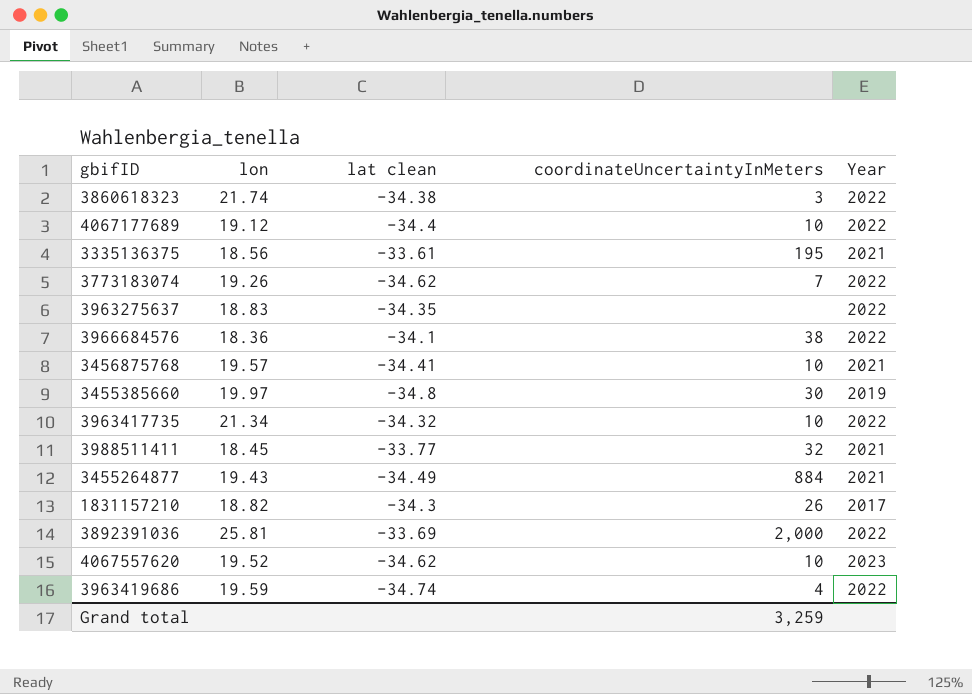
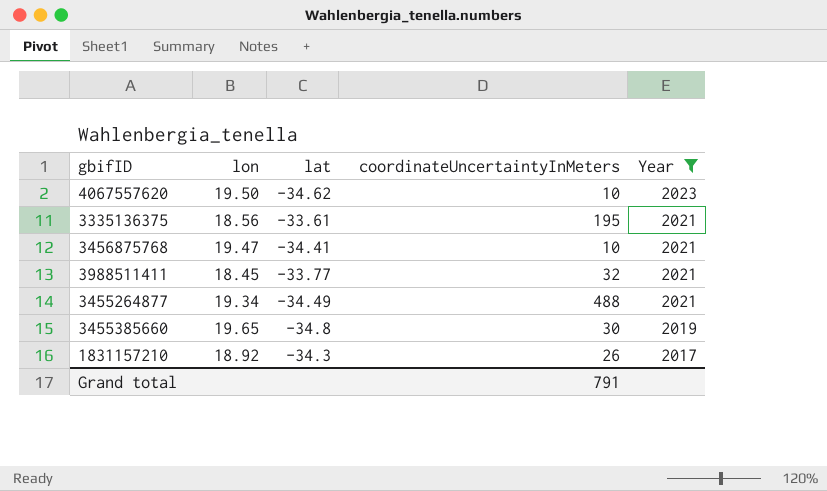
filter: none -> Year != 2022
row order: none -> Year descending
column name: lat clean -> lat
4067557620 | lon: 19.52 -> 19.50
3456875768 | lon: 19.57 -> 19.47
3455264877 | lon: 19.43 -> 19.34
3455264877 | coordinateUncertaintyInMeters: 884 -> 488
3455385660 | lon: 19.97 -> 19.65
1831157210 | lon: 18.82 -> 18.92
Grand total | coordinateUncertaintyInMeters: 3,259 -> 791

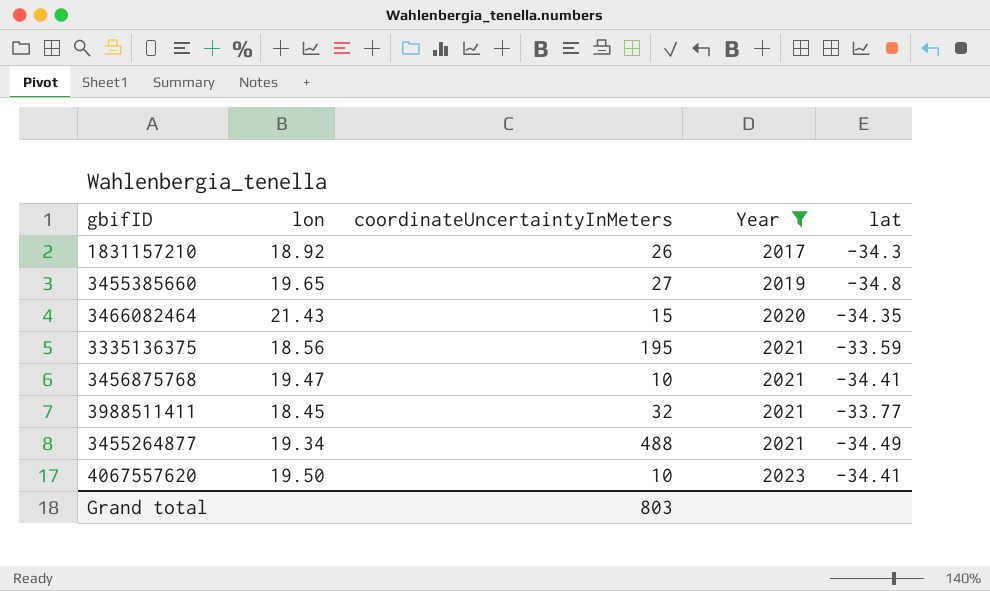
row order: Year descending -> Year ascending
column lat | position: 3 -> 5
3455385660 | coordinateUncertaintyInMeters: 30 -> 27
row 3466082464: none -> 21.43 | 15 | 2020 | -34.35
3335136375 | lat: -33.61 -> -33.59
4067557620 | lat: -34.62 -> -34.41
Grand total | coordinateUncertaintyInMeters: 791 -> 803

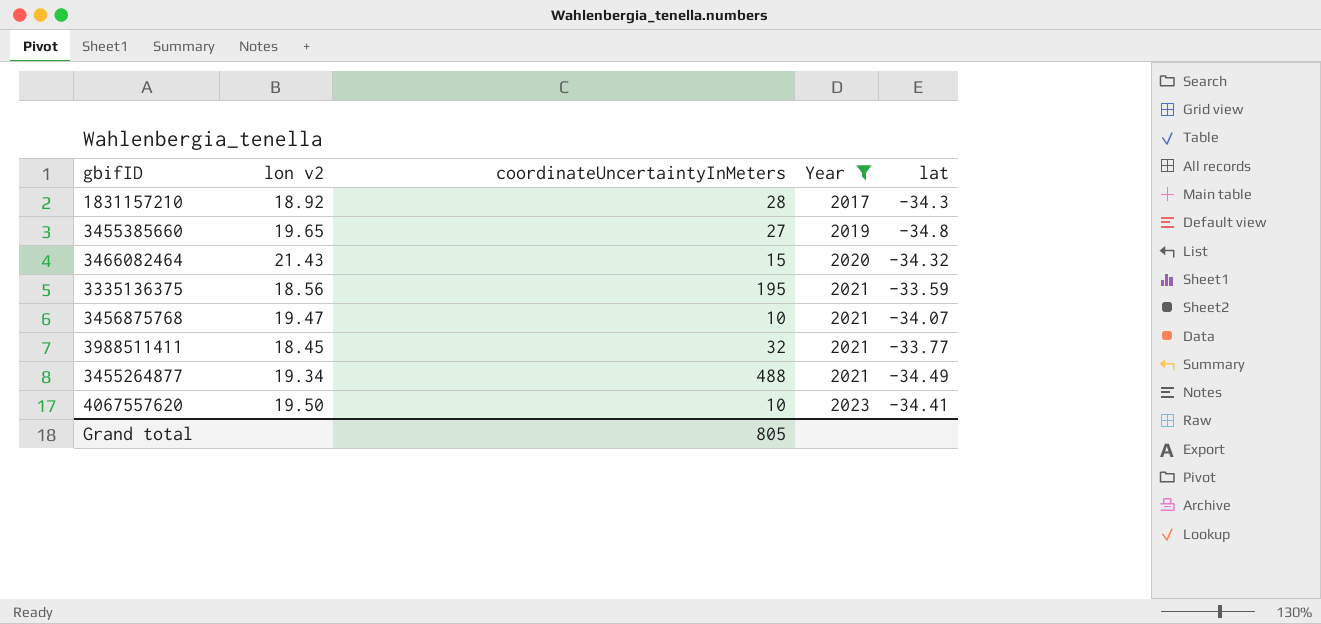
column name: lon -> lon v2
1831157210 | coordinateUncertaintyInMeters: 26 -> 28
3466082464 | lat: -34.35 -> -34.32
3456875768 | lat: -34.41 -> -34.07
Grand total | coordinateUncertaintyInMeters: 803 -> 805

